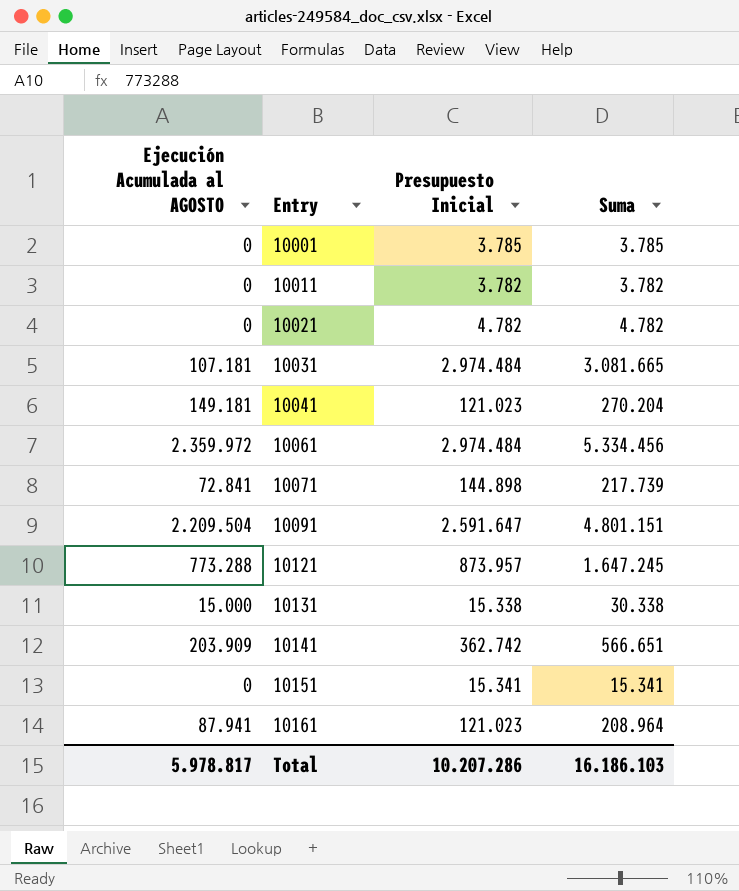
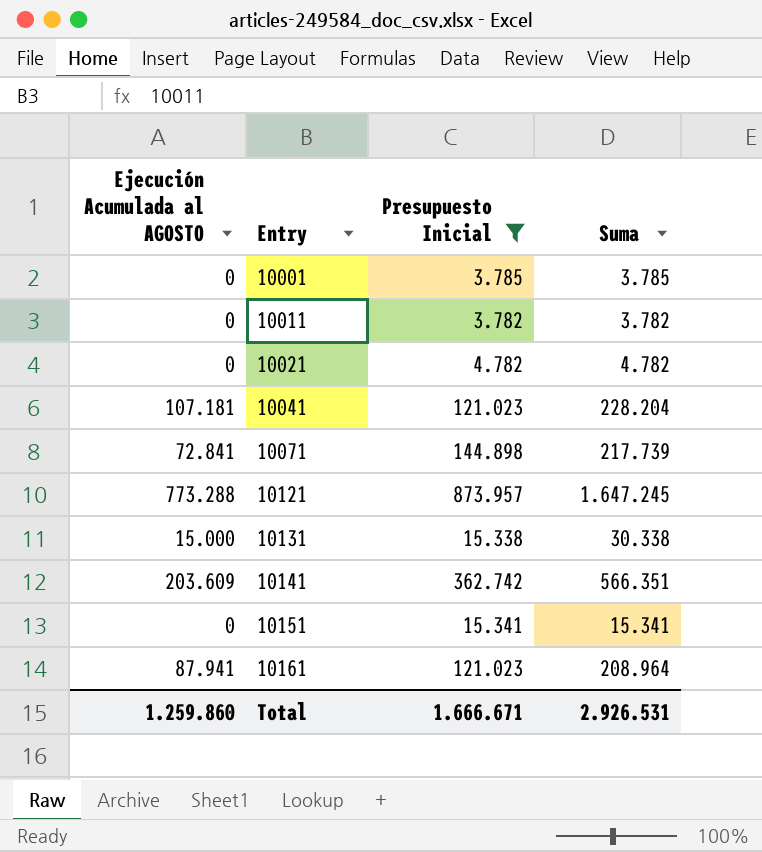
filter: none -> Presupuesto Inicial <= 873.957
10041 | Ejecución Acumulada al AGOSTO: 149.181 -> 107.181
10041 | Suma: 270.204 -> 228.204
10141 | Ejecución Acumulada al AGOSTO: 203.909 -> 203.609
10141 | Suma: 566.651 -> 566.351
Total | Ejecución Acumulada al AGOSTO: 5.978.817 -> 1.259.860
Total | Presupuesto Inicial: 10.207.286 -> 1.666.671
Total | Suma: 16.186.103 -> 2.926.531

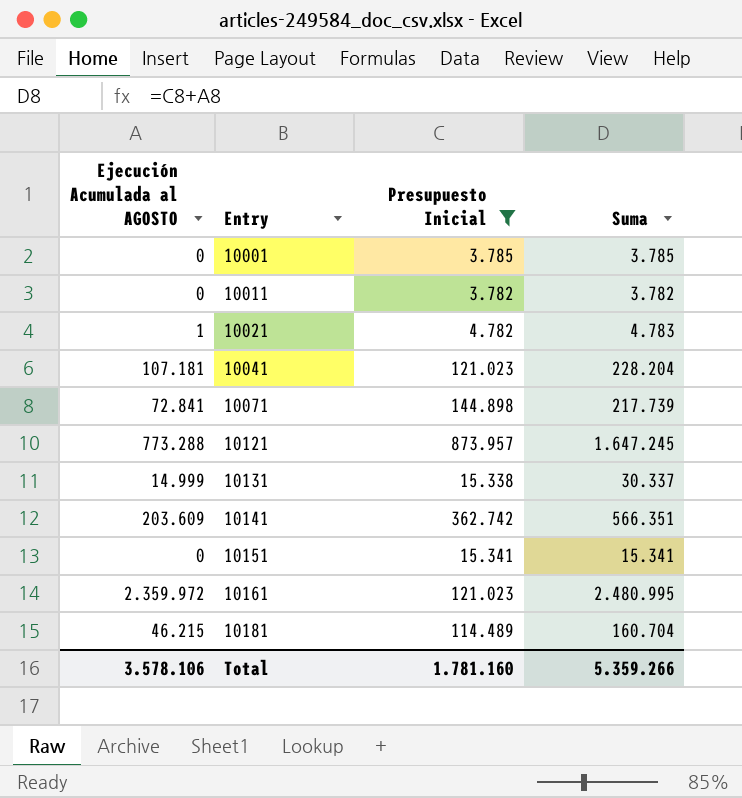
10021 | Ejecución Acumulada al AGOSTO: 0 -> 1
10021 | Suma: 4.782 -> 4.783
10131 | Ejecución Acumulada al AGOSTO: 15.000 -> 14.999
10131 | Suma: 30.338 -> 30.337
10161 | Ejecución Acumulada al AGOSTO: 87.941 -> 2.359.972
10161 | Suma: 208.964 -> 2.480.995
row 10181: none -> 46.215 | 114.489 | 160.704
Total | Ejecución Acumulada al AGOSTO: 1.259.860 -> 3.578.106
Total | Presupuesto Inicial: 1.666.671 -> 1.781.160
Total | Suma: 2.926.531 -> 5.359.266

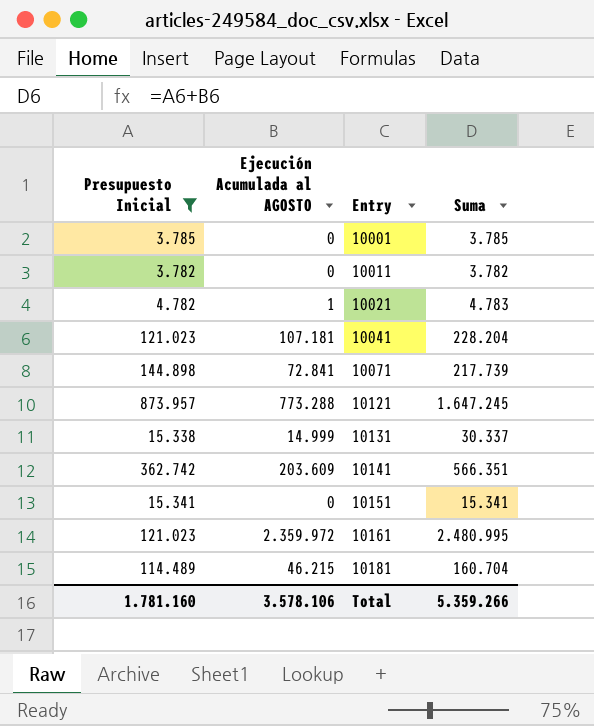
column Presupuesto Inicial | position: 3 -> 1

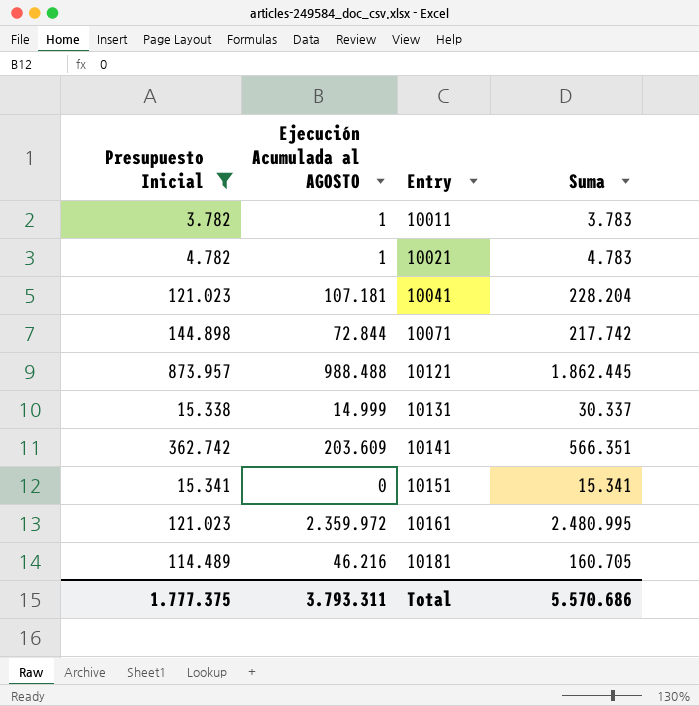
row 10001: 3.785 | 0 | 3.785 -> none
10011 | Ejecución Acumulada al AGOSTO: 0 -> 1
10011 | Suma: 3.782 -> 3.783
10071 | Ejecución Acumulada al AGOSTO: 72.841 -> 72.844
10071 | Suma: 217.739 -> 217.742
10121 | Ejecución Acumulada al AGOSTO: 773.288 -> 988.488
10121 | Suma: 1.647.245 -> 1.862.445
10181 | Ejecución Acumulada al AGOSTO: 46.215 -> 46.216
10181 | Suma: 160.704 -> 160.705
Total | Presupuesto Inicial: 1.781.160 -> 1.777.375
Total | Ejecución Acumulada al AGOSTO: 3.578.106 -> 3.793.311
Total | Suma: 5.359.266 -> 5.570.686

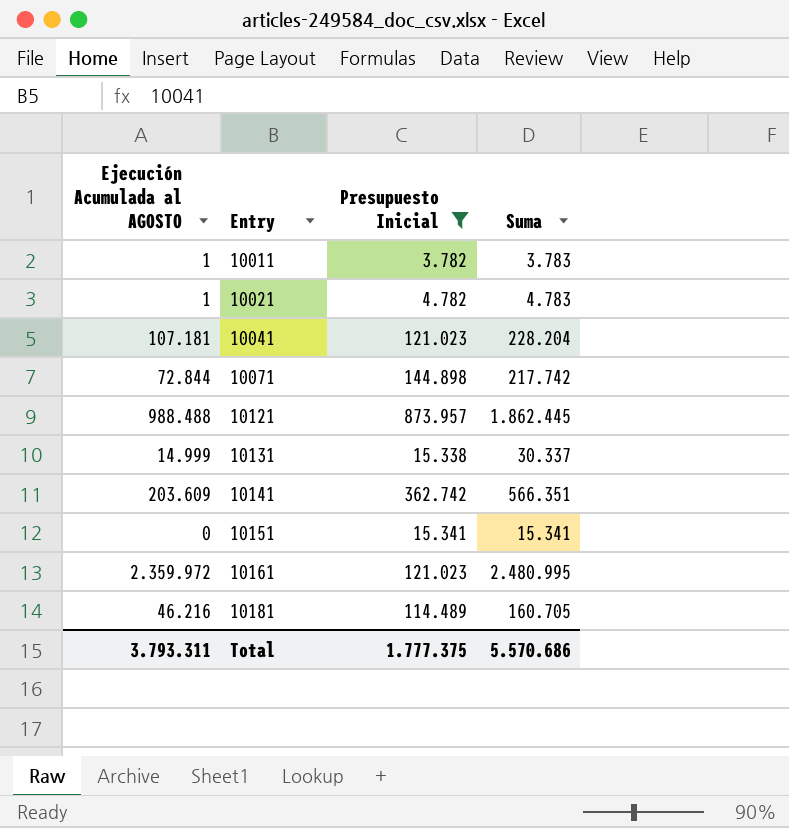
column Presupuesto Inicial | position: 1 -> 3

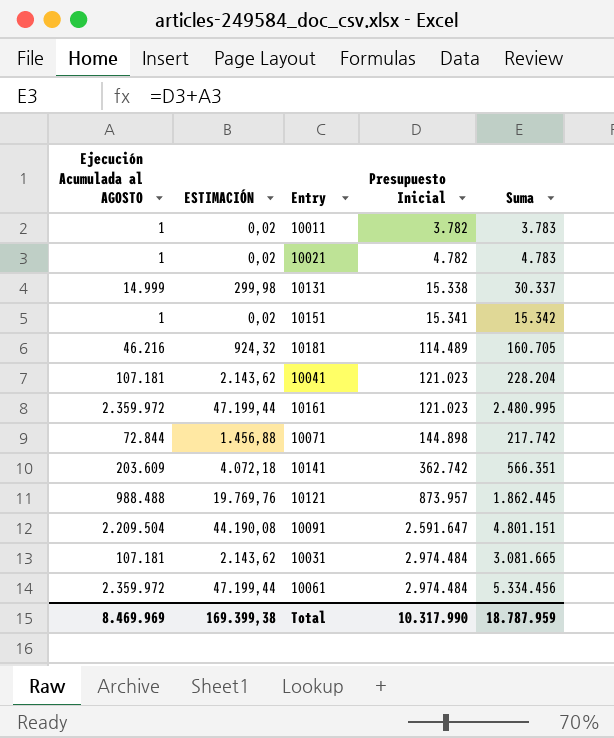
filter: Presupuesto Inicial <= 873.957 -> none
row order: Entry ascending -> Presupuesto Inicial ascending
column ESTIMACIÓN | formula: none -> [Ejecución Acumulada al AGOSTO] * 0,02
10151 | Ejecución Acumulada al AGOSTO: 0 -> 1
10151 | Suma: 15.341 -> 15.342
Total | Ejecución Acumulada al AGOSTO: 3.793.311 -> 8.469.969
Total | Presupuesto Inicial: 1.777.375 -> 10.317.990
Total | Suma: 5.570.686 -> 18.787.959

